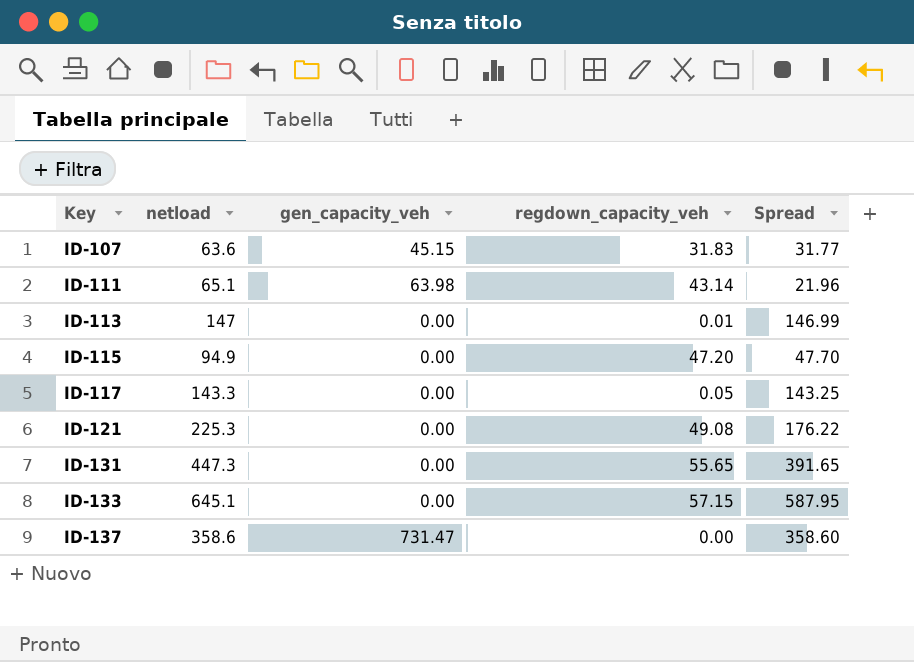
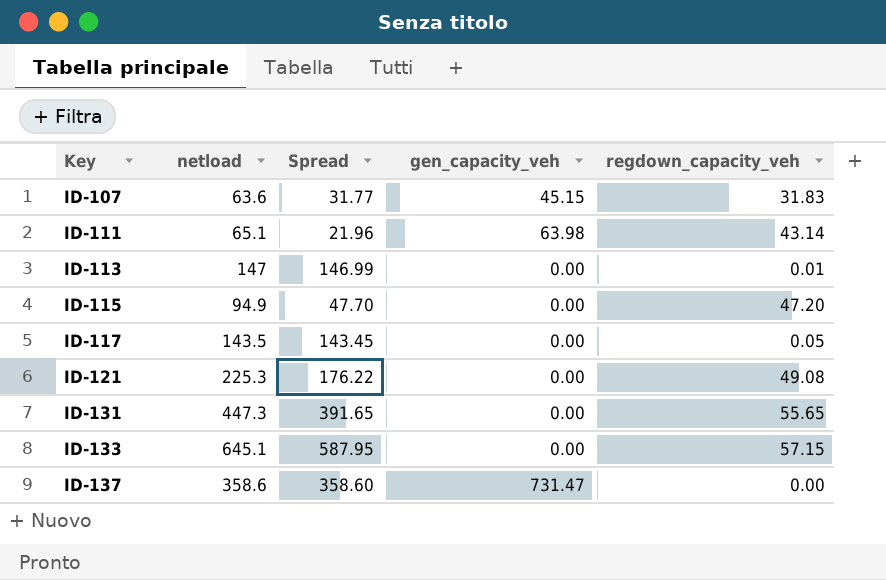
column Spread | position: 5 -> 3
ID-117 | netload: 143.3 -> 143.5
ID-117 | Spread: 143.25 -> 143.45

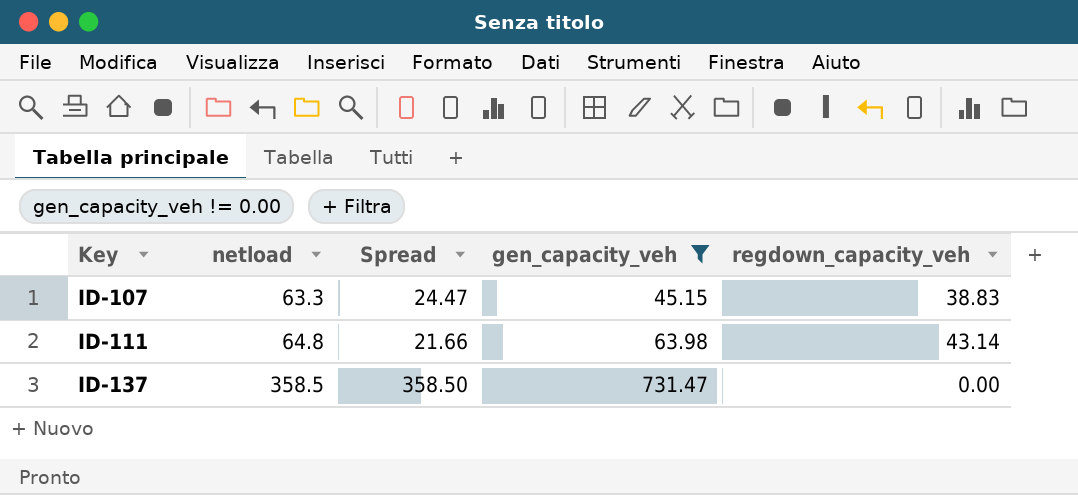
filter: none -> gen_capacity_veh != 0.00
ID-107 | netload: 63.6 -> 63.3
ID-107 | Spread: 31.77 -> 24.47
ID-107 | regdown_capacity_veh: 31.83 -> 38.83
ID-111 | netload: 65.1 -> 64.8
ID-111 | Spread: 21.96 -> 21.66
ID-137 | netload: 358.6 -> 358.5
ID-137 | Spread: 358.60 -> 358.50

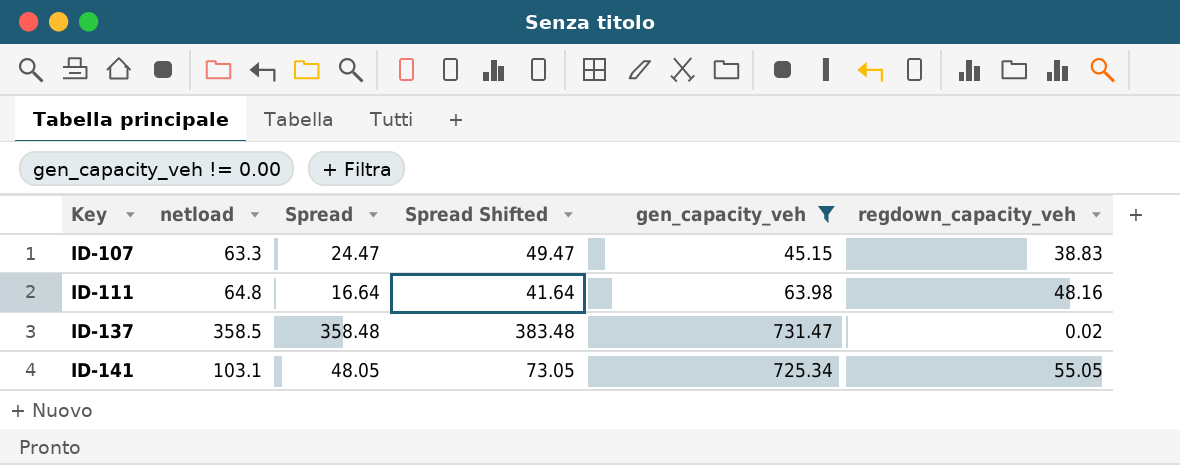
column Spread Shifted | formula: none -> [Spread] + 25
ID-111 | Spread: 21.66 -> 16.64
ID-111 | regdown_capacity_veh: 43.14 -> 48.16
ID-137 | Spread: 358.50 -> 358.48
ID-137 | regdown_capacity_veh: 0.00 -> 0.02
row ID-141: none -> 103.1 | 48.05 | 73.05 | 725.34 | 55.05

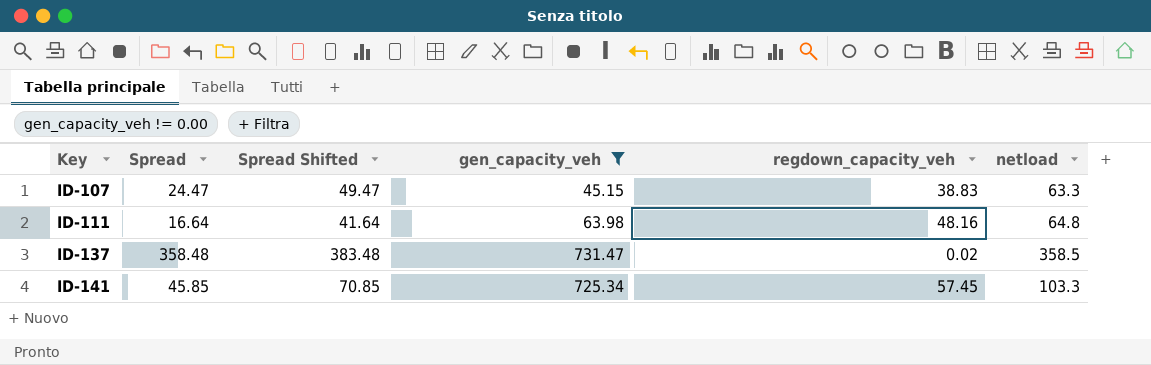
column netload | position: 2 -> 6
ID-141 | Spread: 48.05 -> 45.85
ID-141 | Spread Shifted: 73.05 -> 70.85
ID-141 | regdown_capacity_veh: 55.05 -> 57.45
ID-141 | netload: 103.1 -> 103.3

